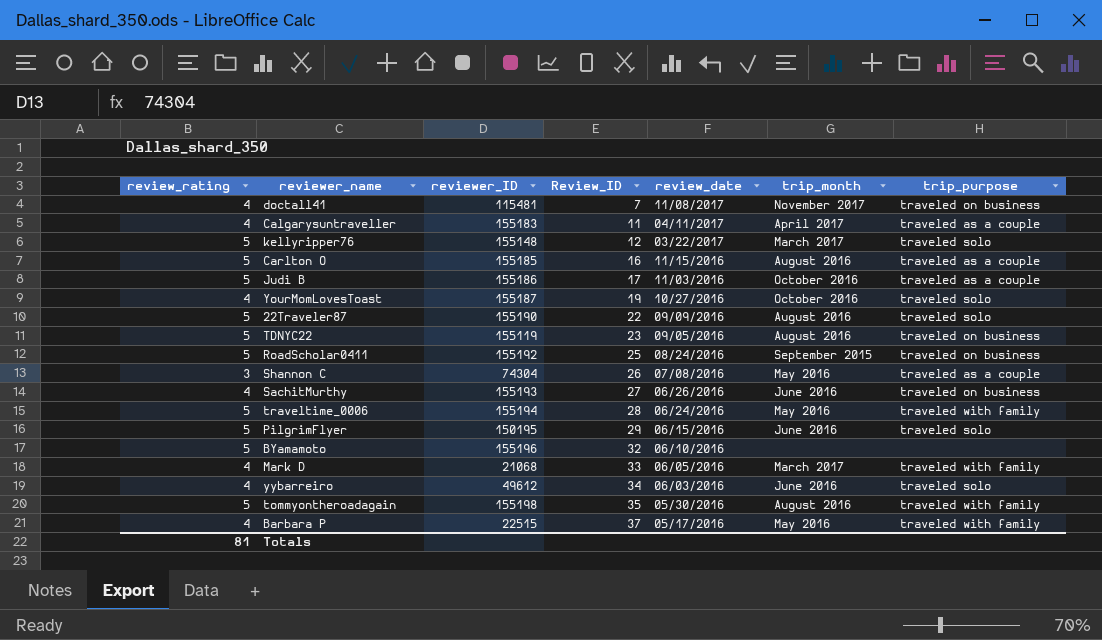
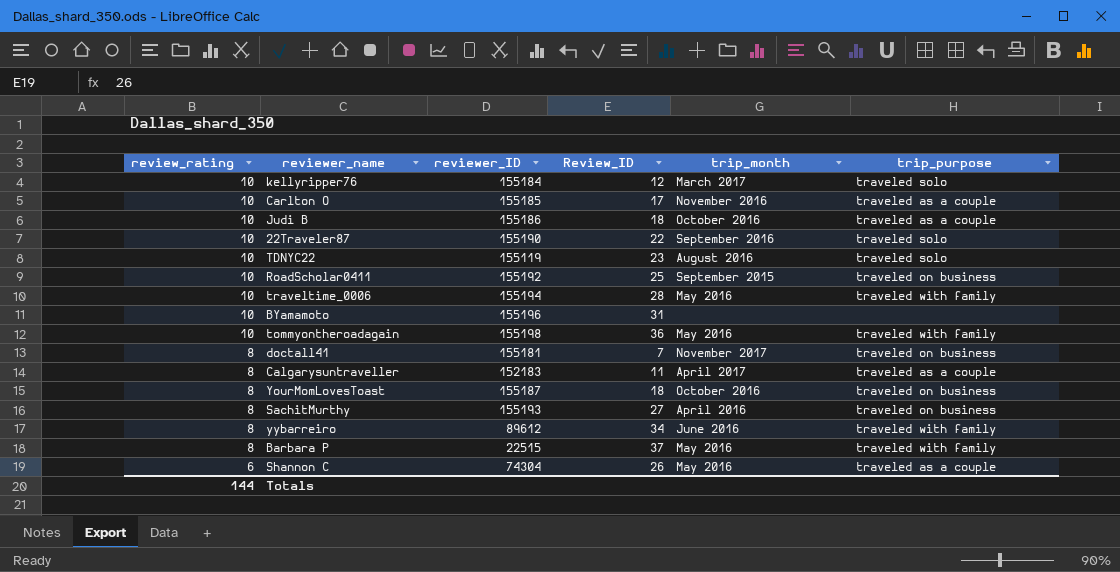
row order: Review_ID ascending -> review_rating descending
column review_date | position: 5 -> none
row PilgrimFlyer: 5 | 150195 | 29 | 06/15/2016 | June 2016 | traveled solo -> none
row Mark D: 4 | 21068 | 33 | 06/05/2016 | March 2017 | traveled with family -> none
kellyripper76 | review_rating: 5 -> 10
kellyripper76 | reviewer_ID: 155148 -> 155184
Carlton O | review_rating: 5 -> 10
Carlton O | Review_ID: 16 -> 17
Carlton O | trip_month: August 2016 -> November 2016
Judi B | review_rating: 5 -> 10
Judi B | Review_ID: 17 -> 18
22Traveler87 | review_rating: 5 -> 10
22Traveler87 | trip_month: August 2016 -> September 2016
TDNYC22 | review_rating: 5 -> 10
TDNYC22 | trip_purpose: traveled on business -> traveled solo
RoadScholar0411 | review_rating: 5 -> 10
traveltime_0006 | review_rating: 5 -> 10
BYamamoto | review_rating: 5 -> 10
BYamamoto | Review_ID: 32 -> 31
tommyontheroadagain | review_rating: 5 -> 10
tommyontheroadagain | Review_ID: 35 -> 36
tommyontheroadagain | trip_month: August 2016 -> May 2016
doctall41 | review_rating: 4 -> 8
doctall41 | reviewer_ID: 115481 -> 155181
Calgarysuntraveller | review_rating: 4 -> 8
Calgarysuntraveller | reviewer_ID: 155183 -> 152183
YourMomLovesToast | review_rating: 4 -> 8
YourMomLovesToast | Review_ID: 19 -> 18
YourMomLovesToast | trip_purpose: traveled solo -> traveled on business
SachitMurthy | review_rating: 4 -> 8
SachitMurthy | trip_month: June 2016 -> April 2016
yybarreiro | review_rating: 4 -> 8
yybarreiro | reviewer_ID: 49612 -> 89612
yybarreiro | trip_purpose: traveled solo -> traveled with family
Barbara P | review_rating: 4 -> 8
Shannon C | review_rating: 3 -> 6
Totals | review_rating: 81 -> 144

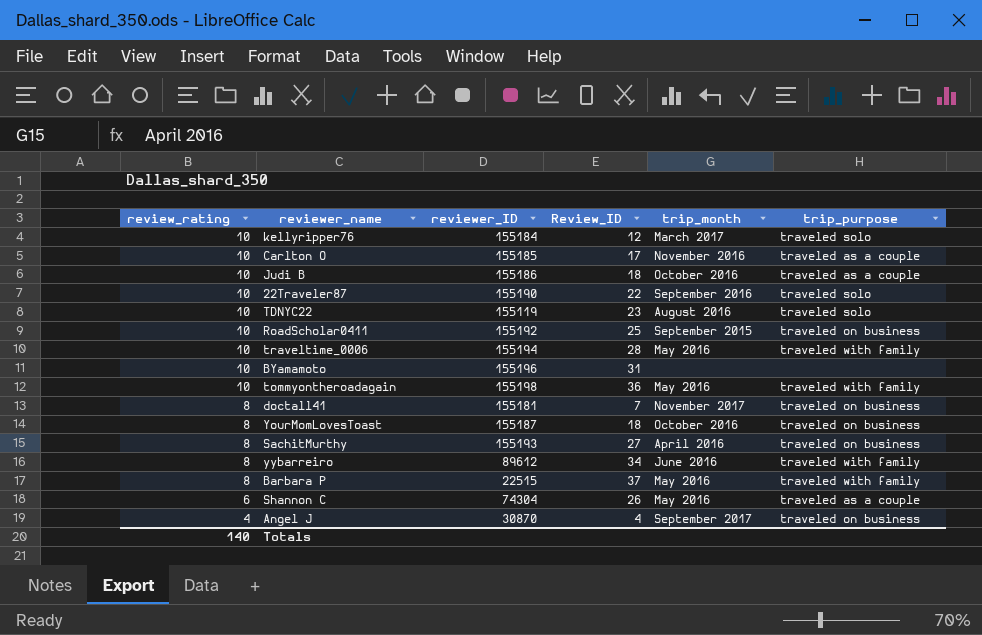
row Calgarysuntraveller: 8 | 152183 | 11 | April 2017 | traveled as a couple -> none
row Angel J: none -> 4 | 30870 | 4 | September 2017 | traveled on business
Totals | review_rating: 144 -> 140

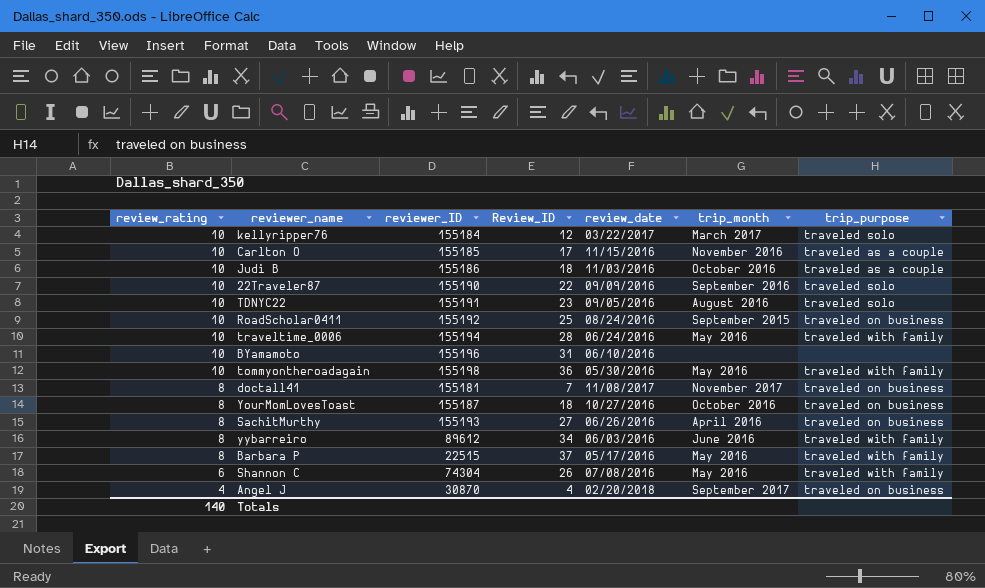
column review_date | position: none -> 5
TDNYC22 | reviewer_ID: 155119 -> 155191
Shannon C | trip_purpose: traveled as a couple -> traveled with family

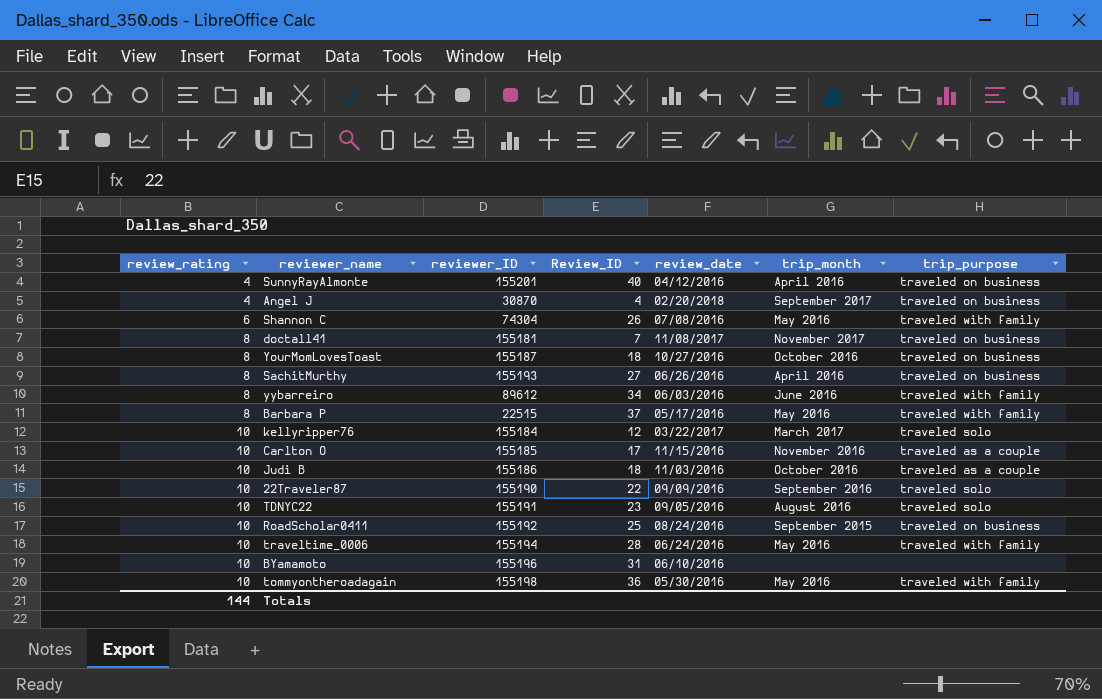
row order: review_rating descending -> review_rating ascending
row SunnyRayAlmonte: none -> 4 | 155201 | 40 | 04/12/2016 | April 2016 | traveled on business
Totals | review_rating: 140 -> 144

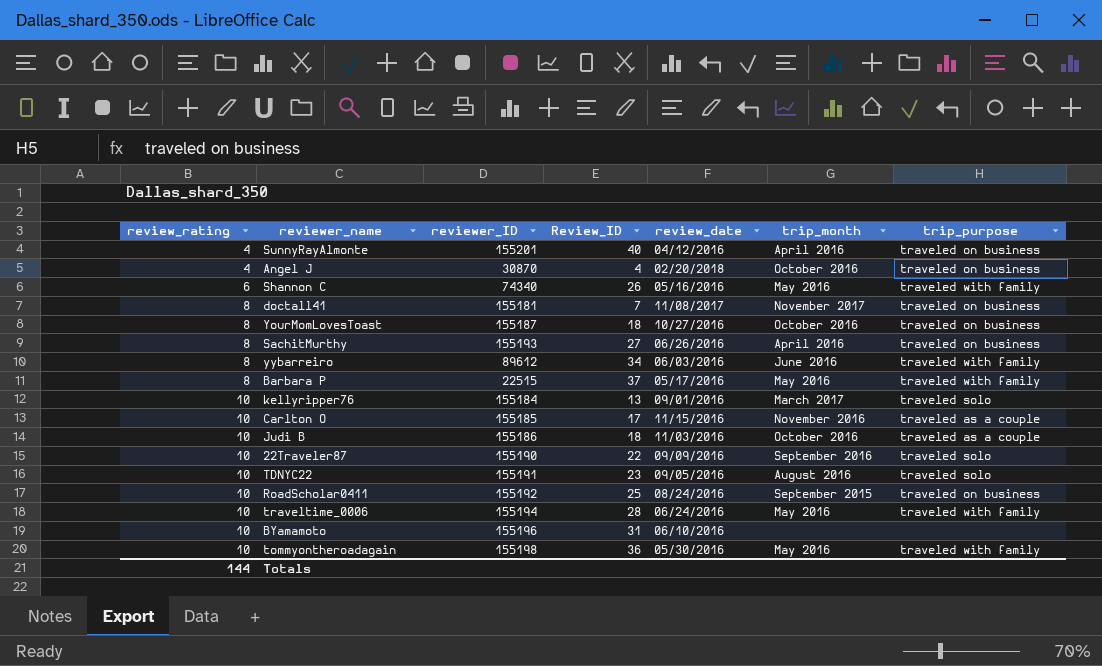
Angel J | trip_month: September 2017 -> October 2016
Shannon C | reviewer_ID: 74304 -> 74340
Shannon C | review_date: 07/08/2016 -> 05/16/2016
kellyripper76 | Review_ID: 12 -> 13
kellyripper76 | review_date: 03/22/2017 -> 09/01/2016

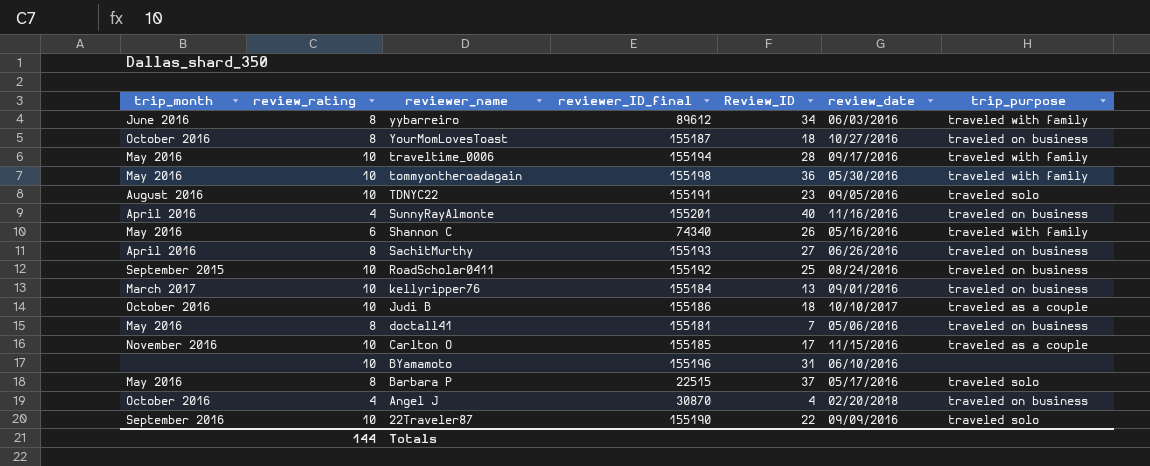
row order: review_rating ascending -> reviewer_name descending
column trip_month | position: 6 -> 1
column name: reviewer_ID -> reviewer_ID_final
traveltime_0006 | review_date: 06/24/2016 -> 09/17/2016
SunnyRayAlmonte | review_date: 04/12/2016 -> 11/16/2016
kellyripper76 | trip_purpose: traveled solo -> traveled on business
Judi B | review_date: 11/03/2016 -> 10/10/2017
doctall41 | trip_month: November 2017 -> May 2016
doctall41 | review_date: 11/08/2017 -> 05/06/2016
Barbara P | trip_purpose: traveled with family -> traveled solo

